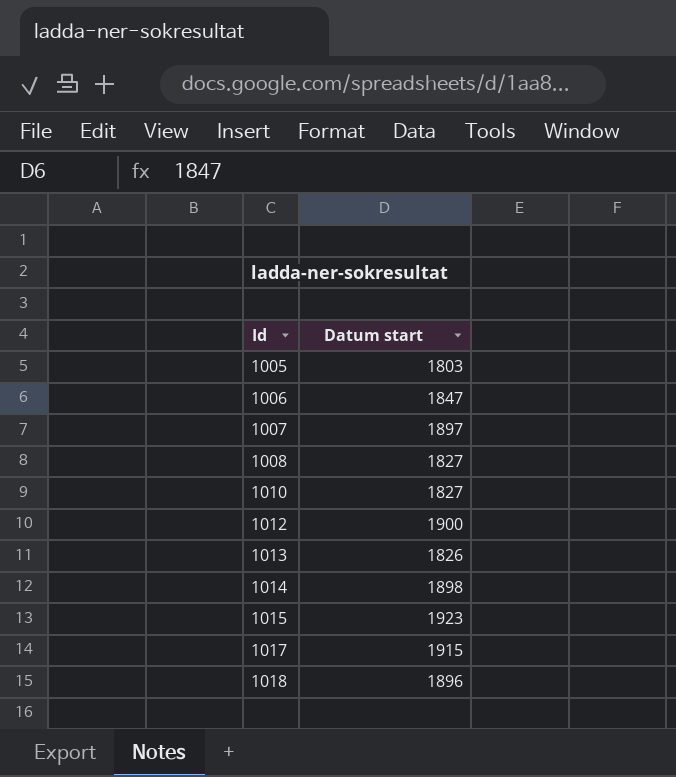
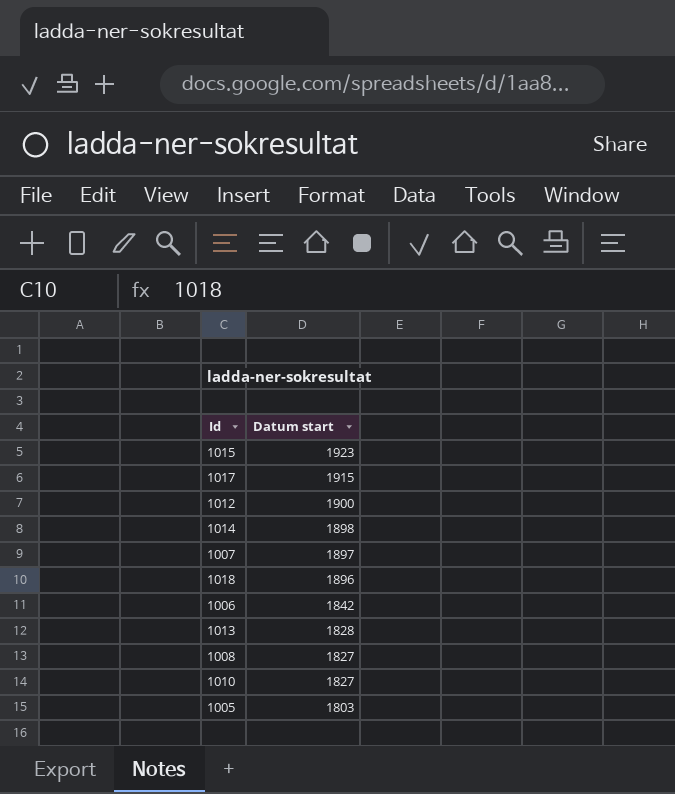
row order: Id ascending -> Datum start descending
1006 | Datum start: 1847 -> 1842
1013 | Datum start: 1826 -> 1828

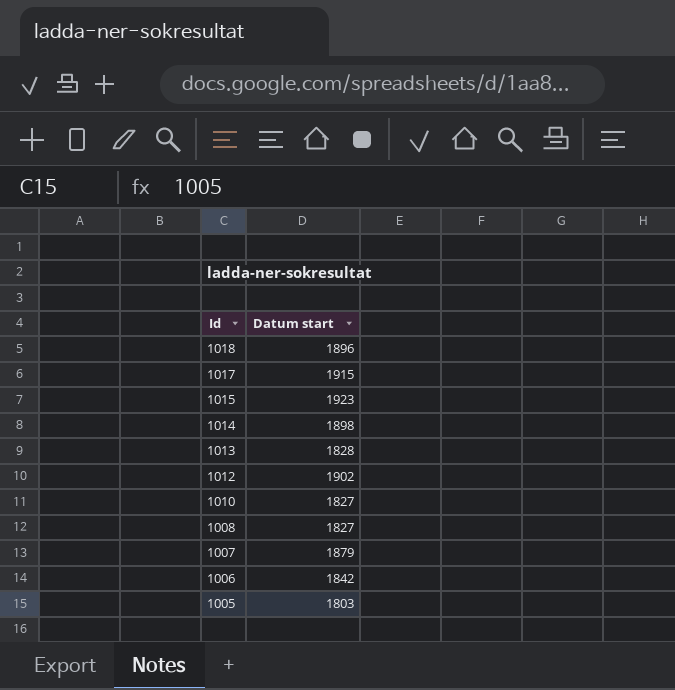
row order: Datum start descending -> Id descending
1012 | Datum start: 1900 -> 1902
1007 | Datum start: 1897 -> 1879

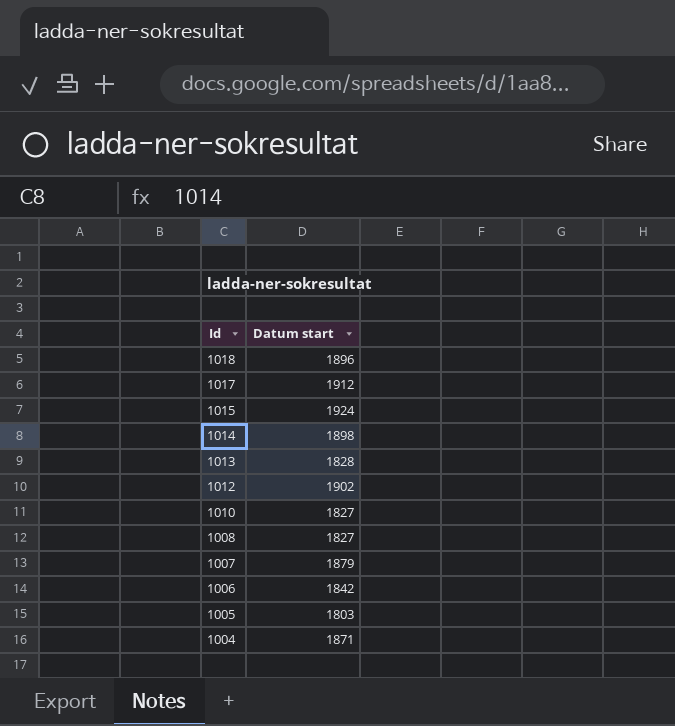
1017 | Datum start: 1915 -> 1912
1015 | Datum start: 1923 -> 1924
row 1004: none -> 1871

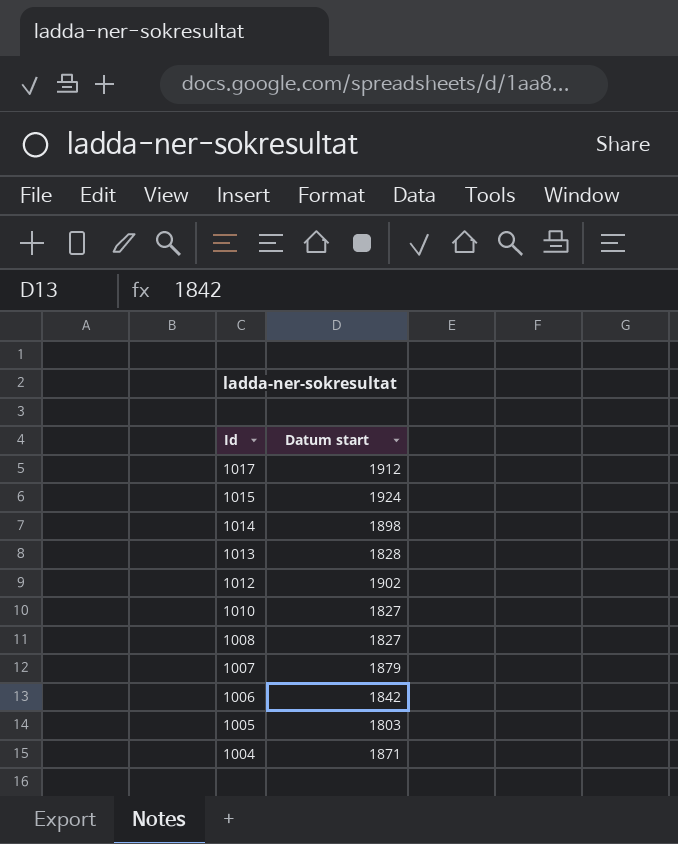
row 1018: 1896 -> none

